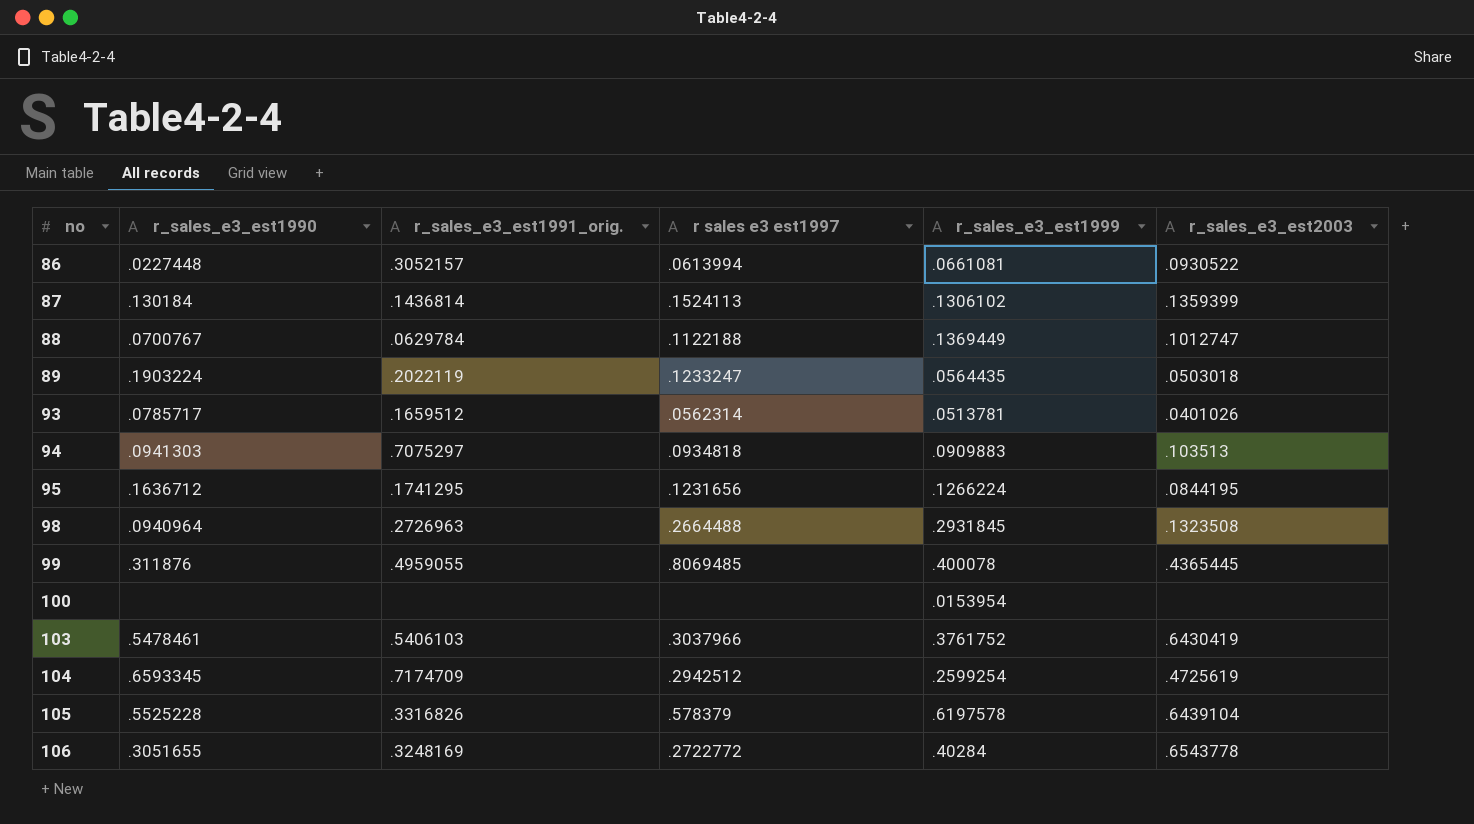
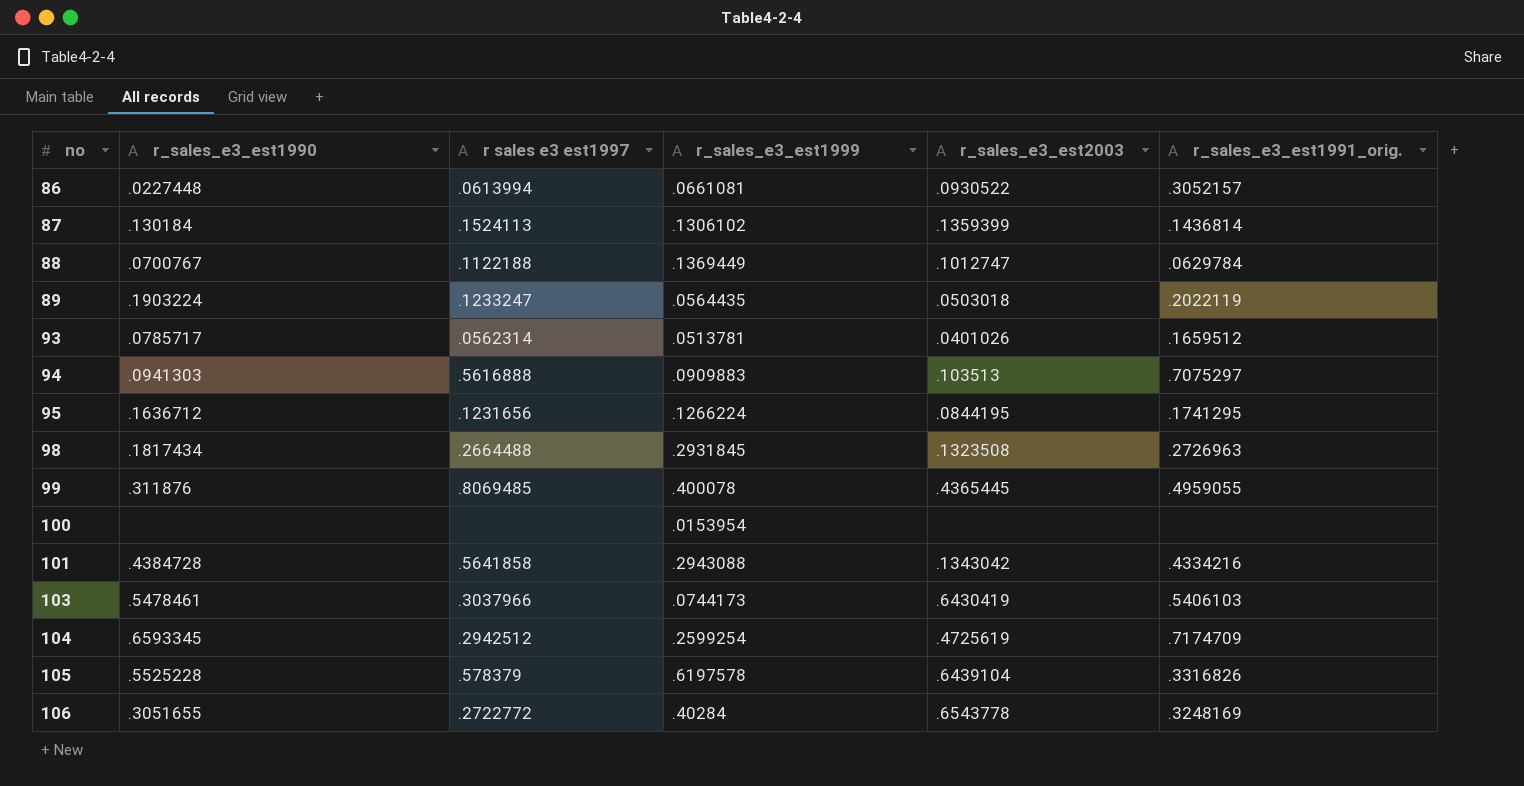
column r_sales_e3_est1991_orig. | position: 3 -> 6
94 | r sales e3 est1997: .0934818 -> .5616888
98 | r_sales_e3_est1990: .0940964 -> .1817434
row 101: none -> .4384728 | .5641858 | .2943088 | .1343042 | .4334216
103 | r_sales_e3_est1999: .3761752 -> .0744173

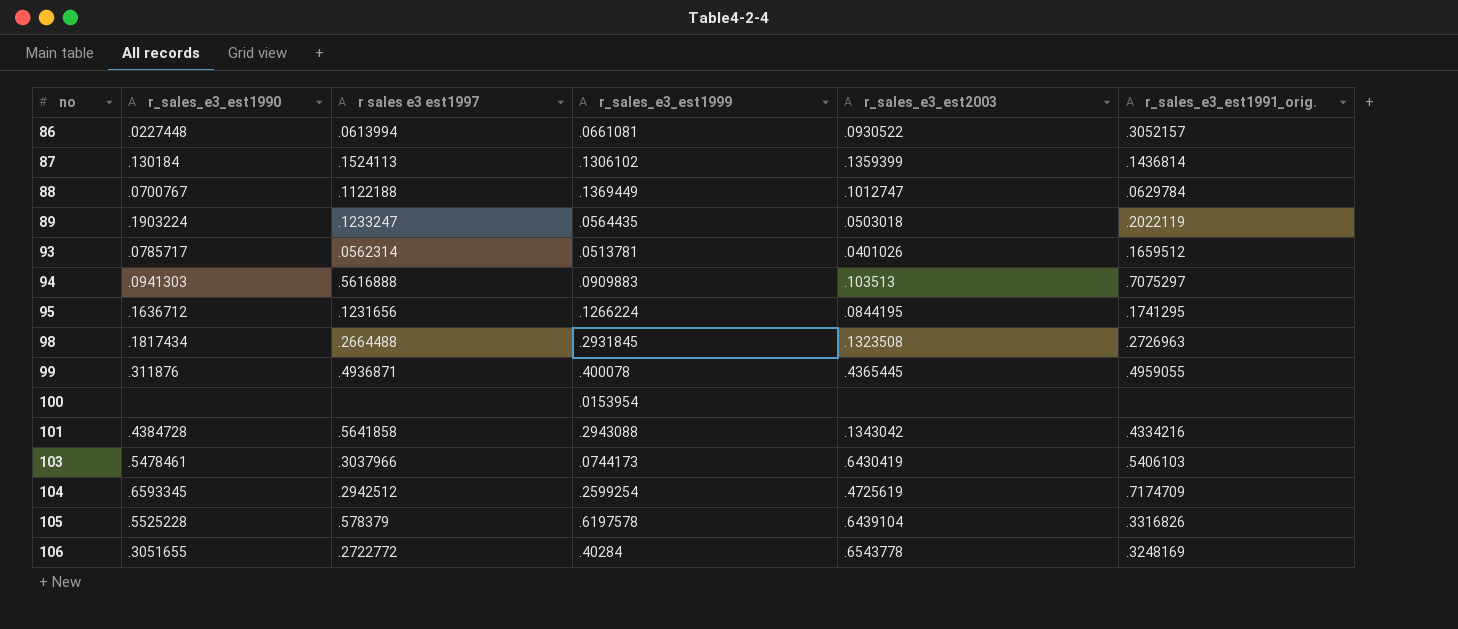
99 | r sales e3 est1997: .8069485 -> .4936871

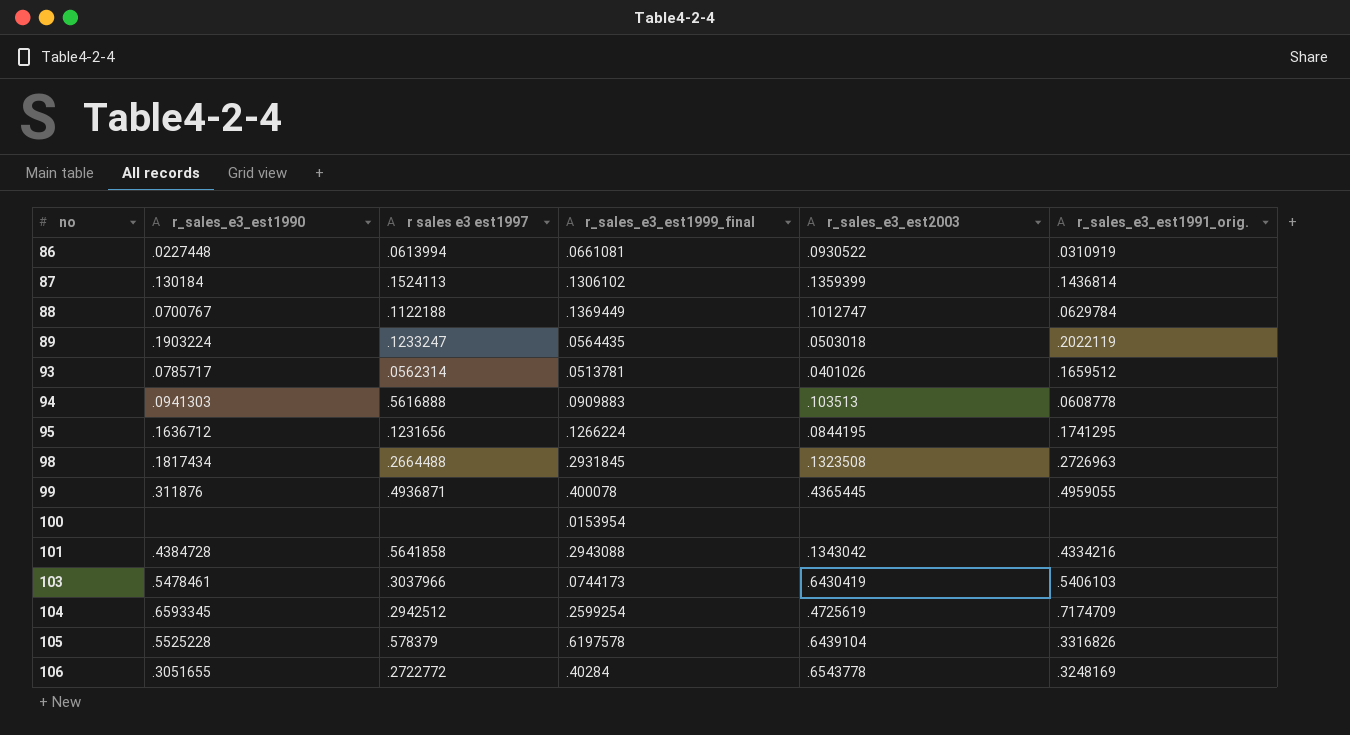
column name: r_sales_e3_est1999 -> r_sales_e3_est1999_final
86 | r_sales_e3_est1991_orig.: .3052157 -> .0310919
94 | r_sales_e3_est1991_orig.: .7075297 -> .0608778

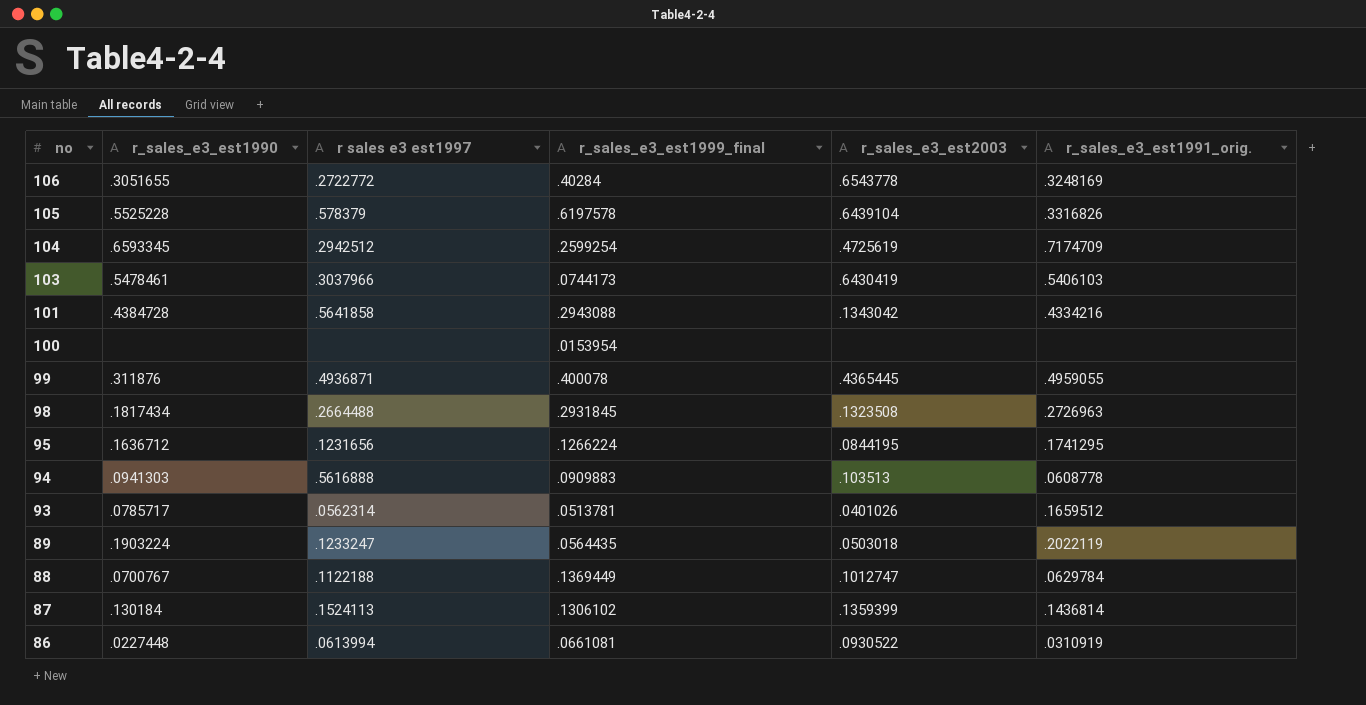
row order: no ascending -> no descending

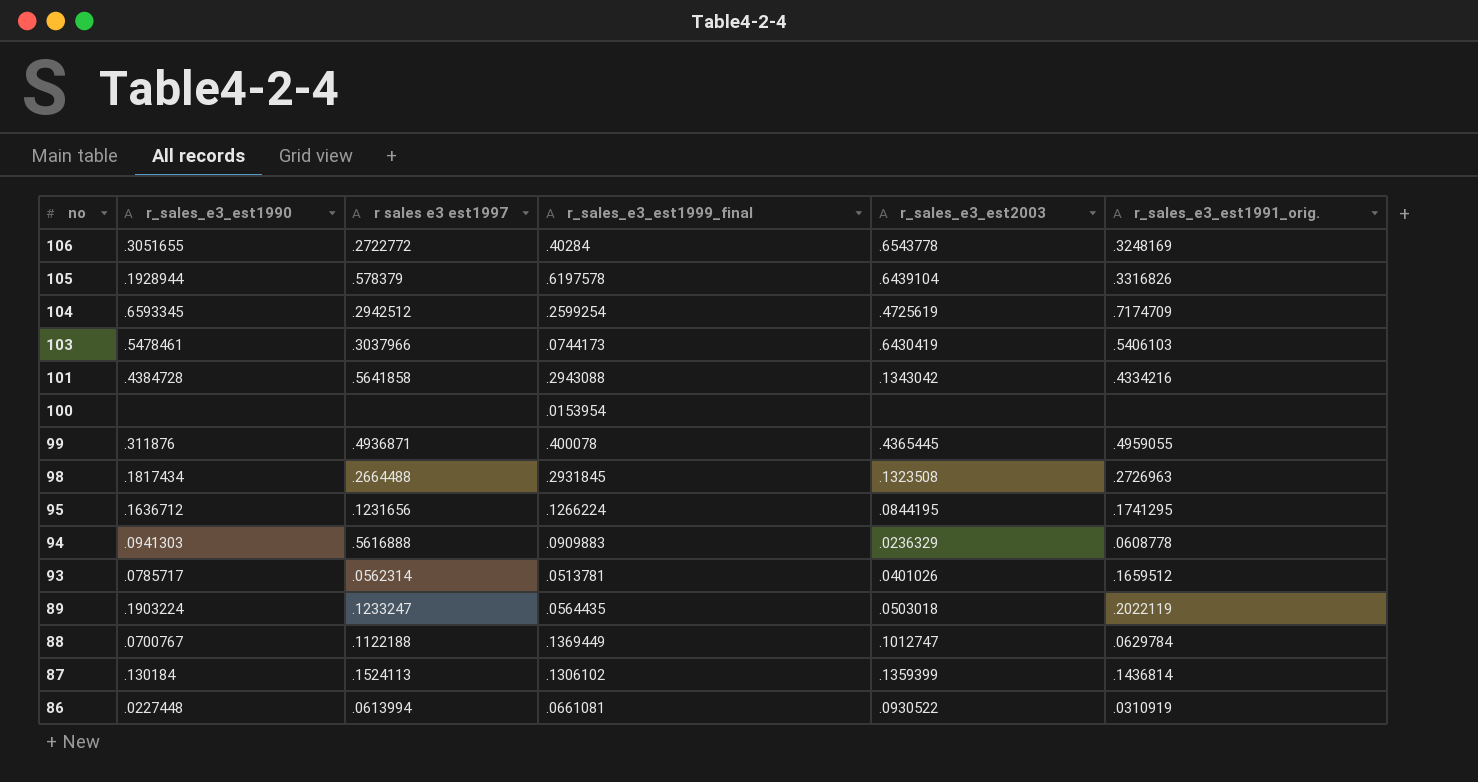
105 | r_sales_e3_est1990: .5525228 -> .1928944
94 | r_sales_e3_est2003: .103513 -> .0236329

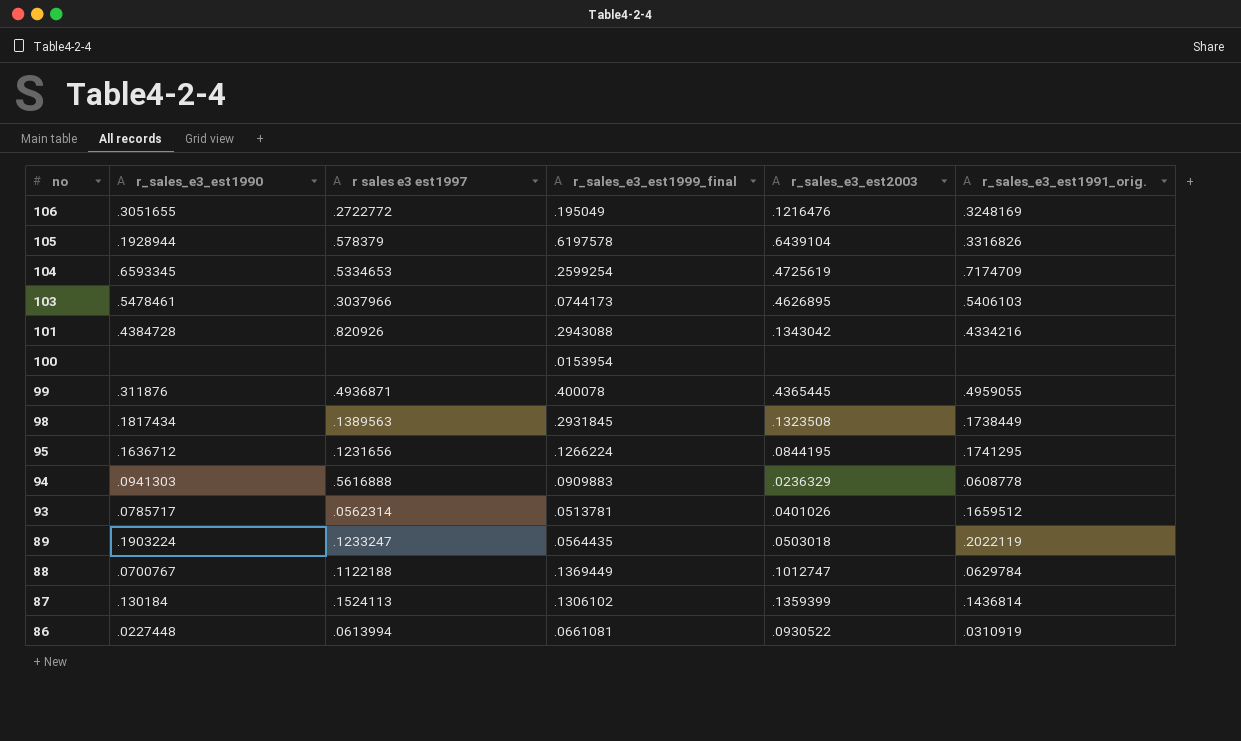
106 | r_sales_e3_est1999_final: .40284 -> .195049
106 | r_sales_e3_est2003: .6543778 -> .1216476
104 | r sales e3 est1997: .2942512 -> .5334653
103 | r_sales_e3_est2003: .6430419 -> .4626895
101 | r sales e3 est1997: .5641858 -> .820926
98 | r sales e3 est1997: .2664488 -> .1389563
98 | r_sales_e3_est1991_orig.: .2726963 -> .1738449

